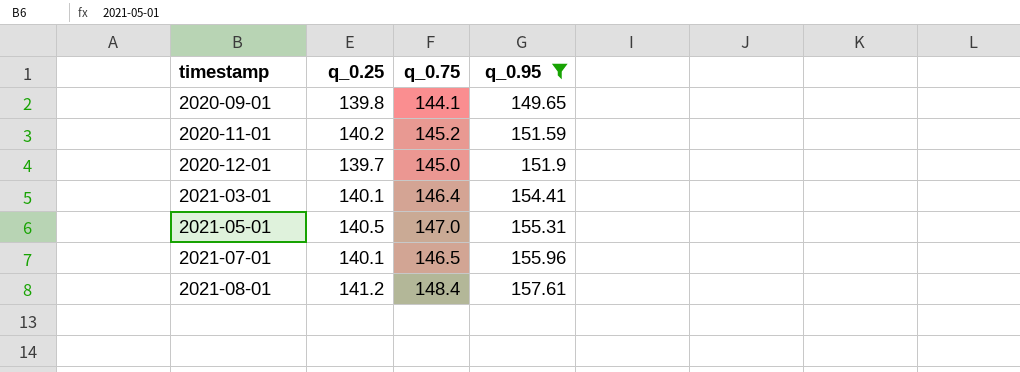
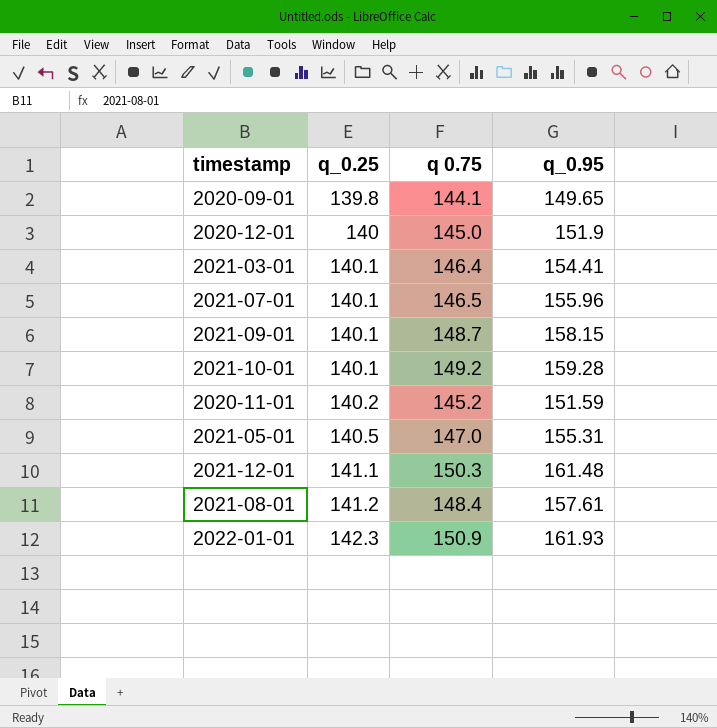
filter: q_0.95 <= 157.61 -> none
row order: timestamp ascending -> q_0.25 ascending
column name: q_0.75 -> q 0.75
2020-12-01 | q_0.25: 139.7 -> 140

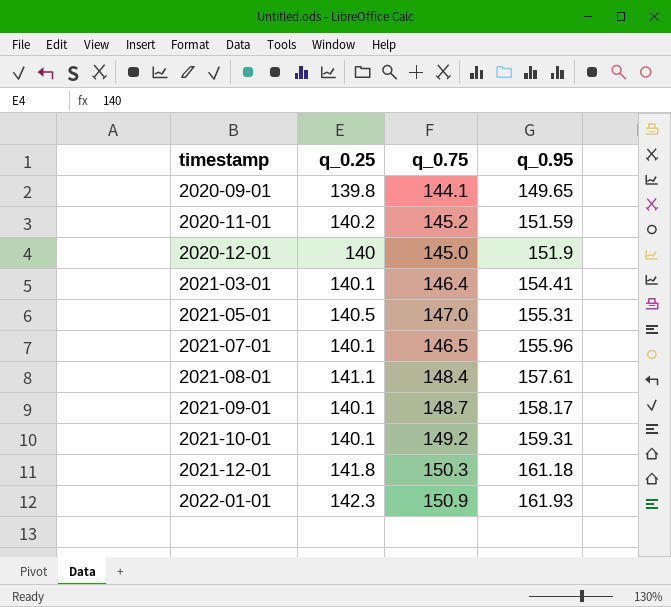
row order: q_0.25 ascending -> timestamp ascending
column name: q 0.75 -> q_0.75
2021-08-01 | q_0.25: 141.2 -> 141.1
2021-09-01 | q_0.95: 158.15 -> 158.17
2021-10-01 | q_0.95: 159.28 -> 159.31
2021-12-01 | q_0.25: 141.1 -> 141.8
2021-12-01 | q_0.95: 161.48 -> 161.18

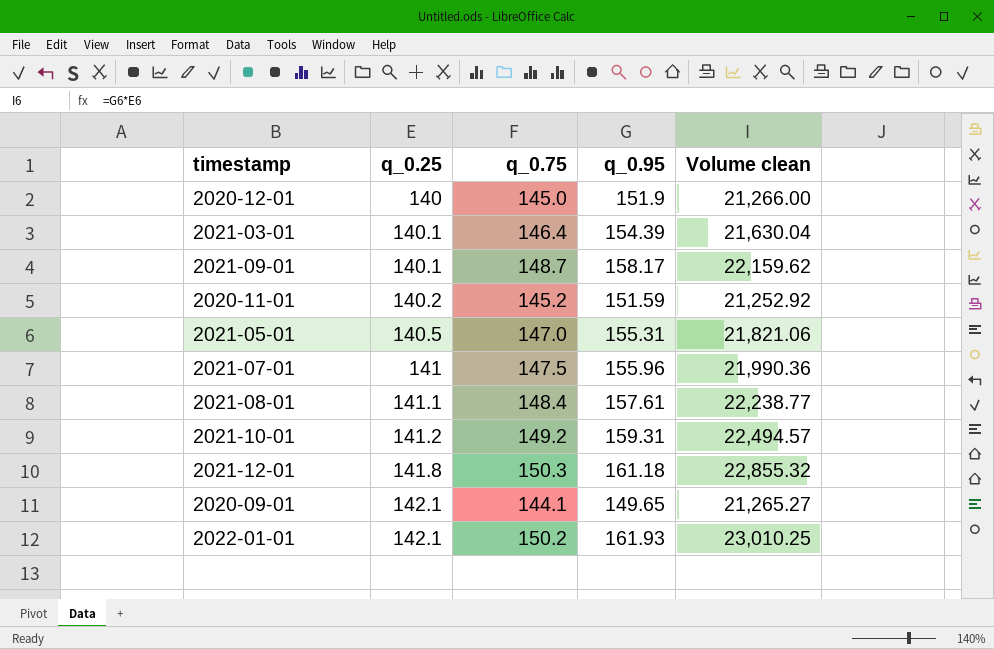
row order: timestamp ascending -> q_0.25 ascending
column Volume clean | formula: none -> [q_0.25] * [q_0.95]
2021-03-01 | q_0.95: 154.41 -> 154.39
2021-07-01 | q_0.25: 140.1 -> 141
2021-07-01 | q_0.75: 146.5 -> 147.5
2021-10-01 | q_0.25: 140.1 -> 141.2
2020-09-01 | q_0.25: 139.8 -> 142.1
2022-01-01 | q_0.25: 142.3 -> 142.1
2022-01-01 | q_0.75: 150.9 -> 150.2

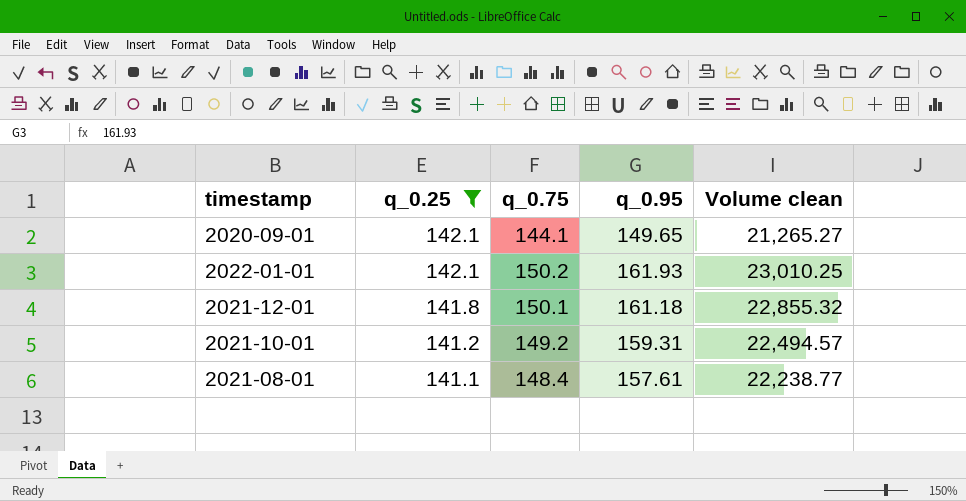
filter: none -> q_0.25 >= 141.1
row order: q_0.25 ascending -> q_0.25 descending
2021-12-01 | q_0.75: 150.3 -> 150.1

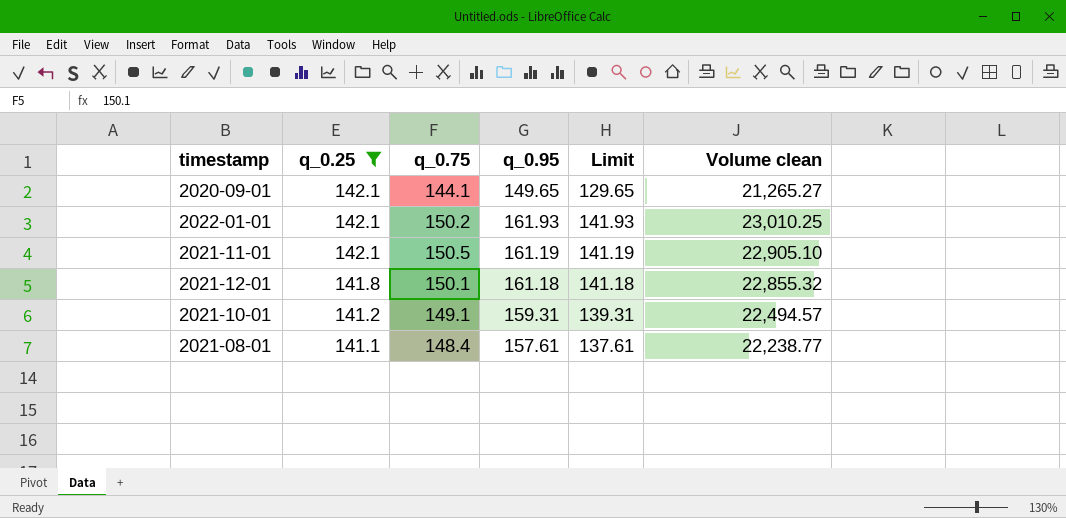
column Limit | formula: none -> [q_0.95] - 20
row 2021-11-01: none -> 142.1 | 150.5 | 161.19 | 141.19 | 22,905.10
2021-10-01 | q_0.75: 149.2 -> 149.1

